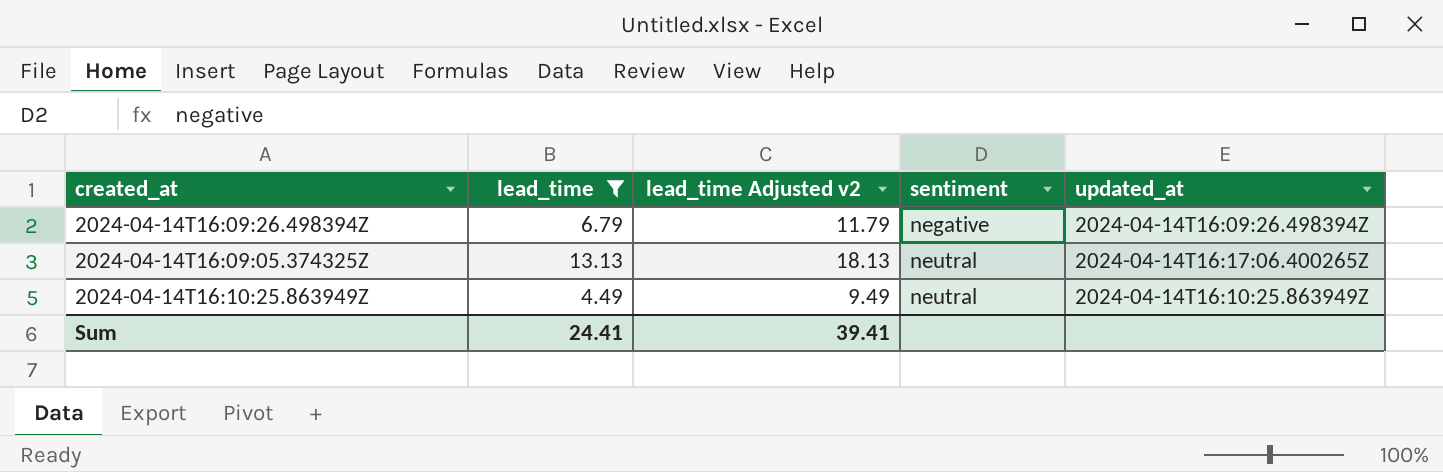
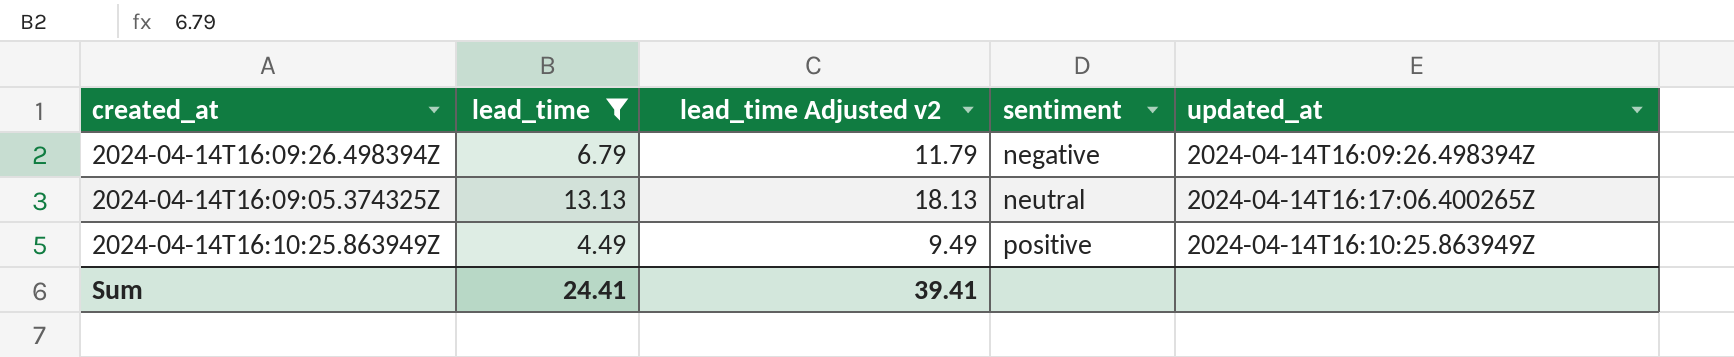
2024-04-14T16:10:25.863949Z | sentiment: neutral -> positive

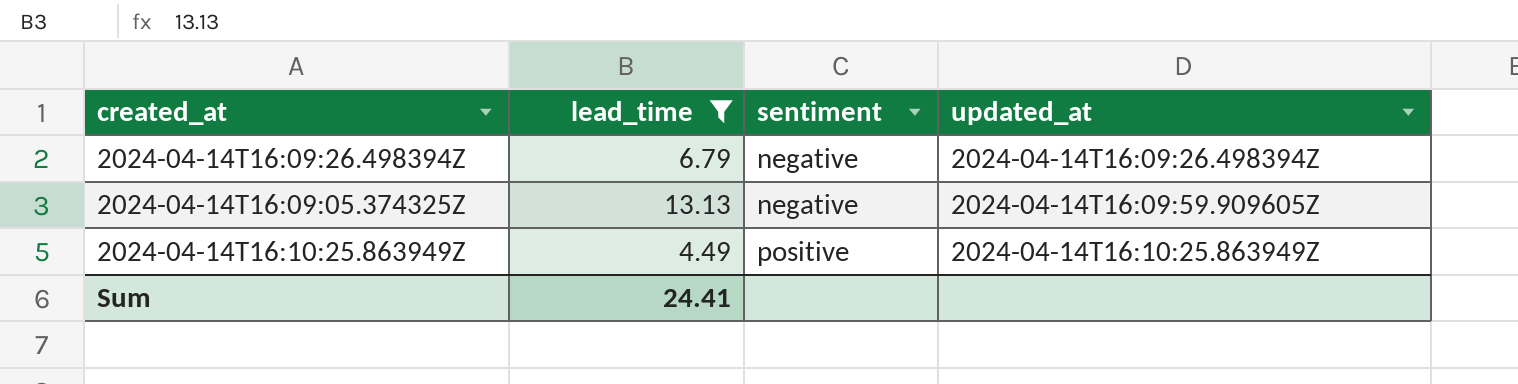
column lead_time Adjusted v2 | formula: [lead_time] + 5 -> none
2024-04-14T16:09:05.374325Z | sentiment: neutral -> negative
2024-04-14T16:09:05.374325Z | updated_at: 2024-04-14T16:17:06.400265Z -> 2024-04-14T16:09:59.909605Z

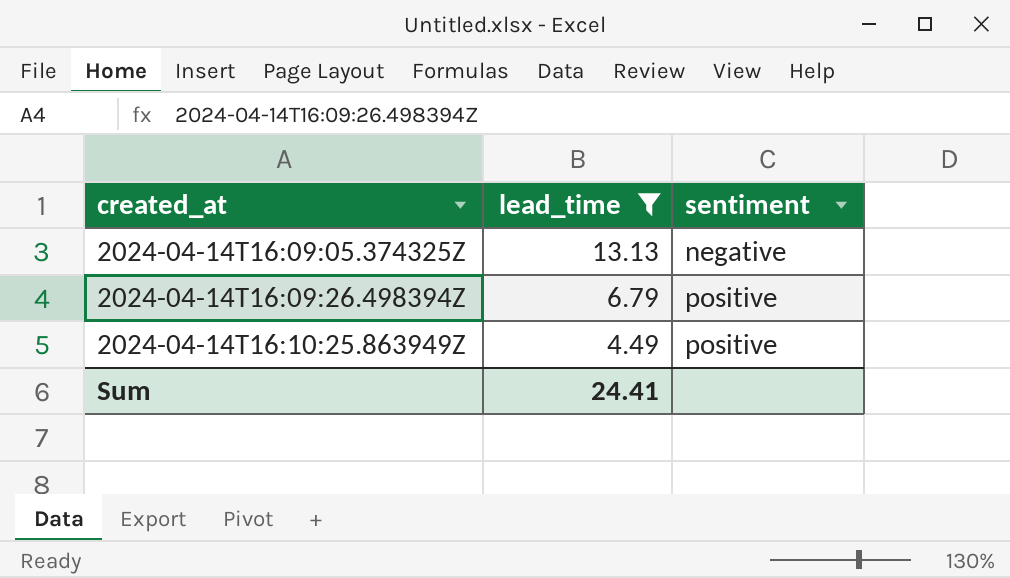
row order: sentiment ascending -> created_at ascending
column updated_at | position: 4 -> none
2024-04-14T16:09:26.498394Z | sentiment: negative -> positive

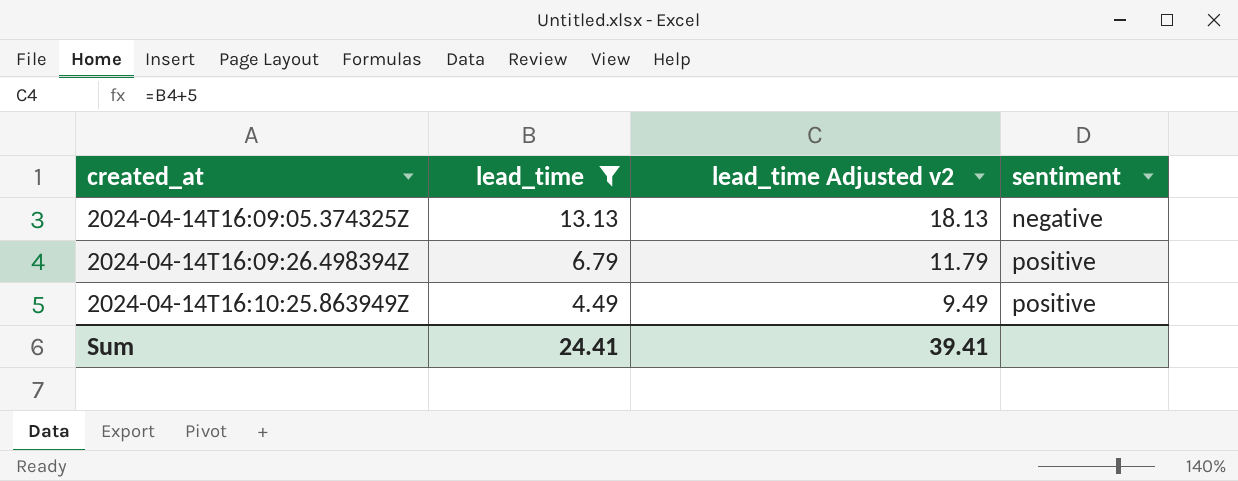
column lead_time Adjusted v2 | formula: none -> [lead_time] + 5

